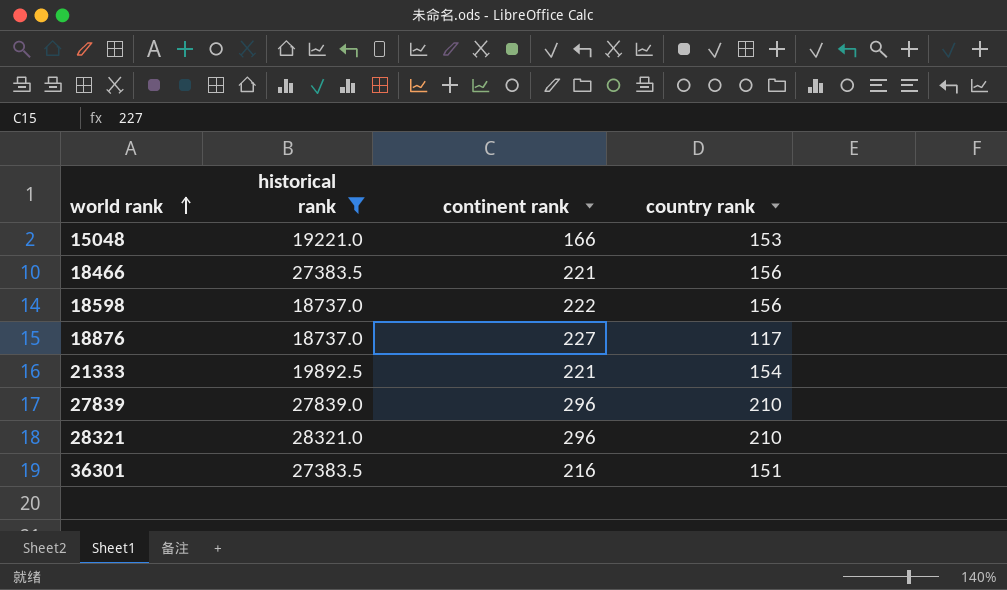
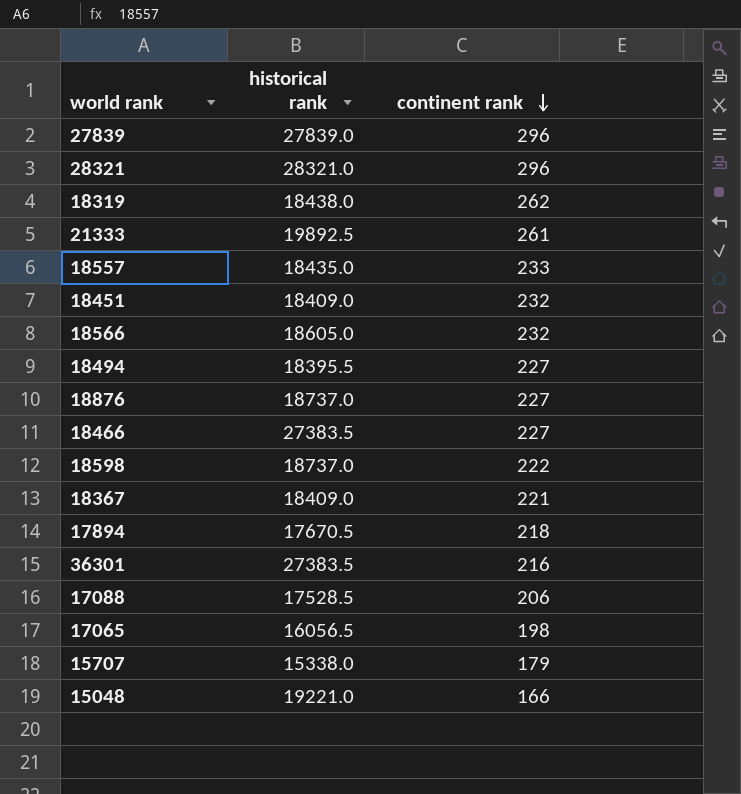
filter: historical rank >= 18737.0 -> none
row order: world rank ascending -> continent rank descending
column country rank | position: 4 -> none
21333 | continent rank: 221 -> 261
18466 | continent rank: 221 -> 227

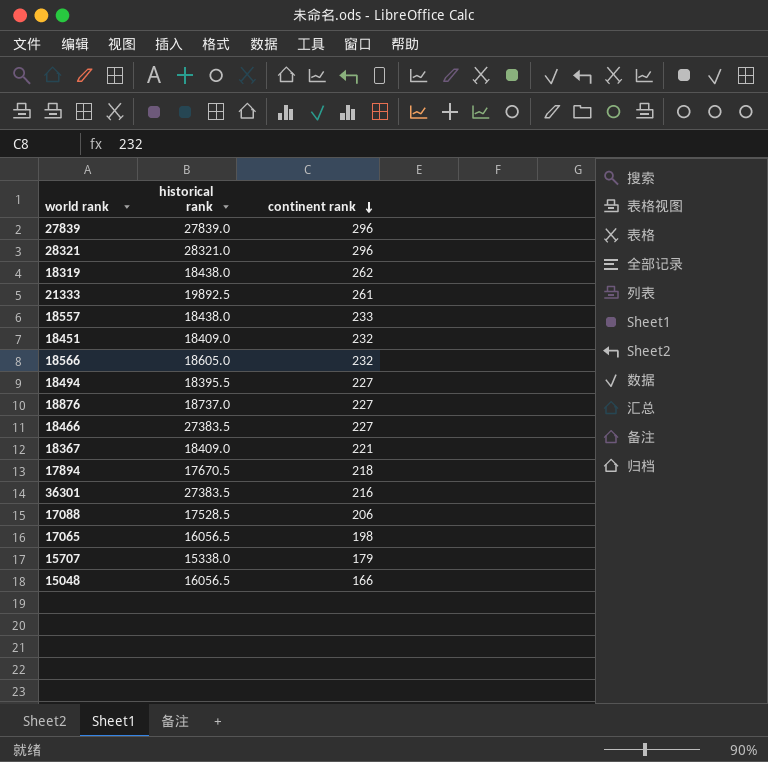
row 18598: 18737.0 | 222 -> none
18557 | historical rank: 18435.0 -> 18438.0
15048 | historical rank: 19221.0 -> 16056.5

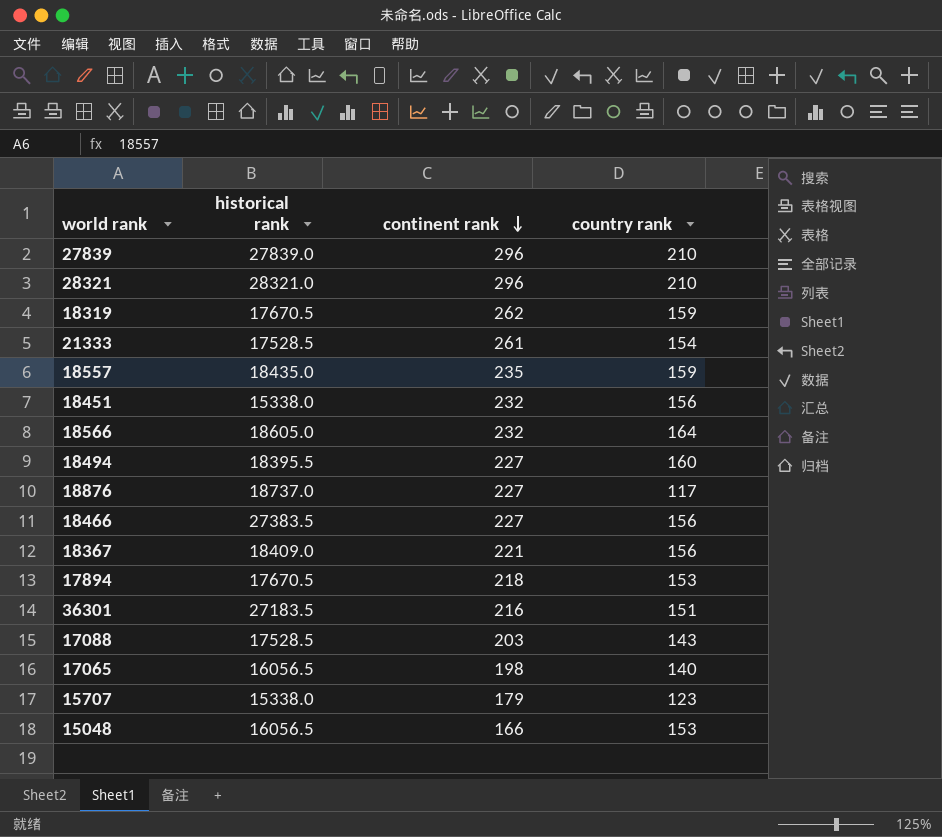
column country rank | position: none -> 4
18319 | historical rank: 18438.0 -> 17670.5
21333 | historical rank: 19892.5 -> 17528.5
18557 | historical rank: 18438.0 -> 18435.0
18557 | continent rank: 233 -> 235
18451 | historical rank: 18409.0 -> 15338.0
36301 | historical rank: 27383.5 -> 27183.5
17088 | continent rank: 206 -> 203

